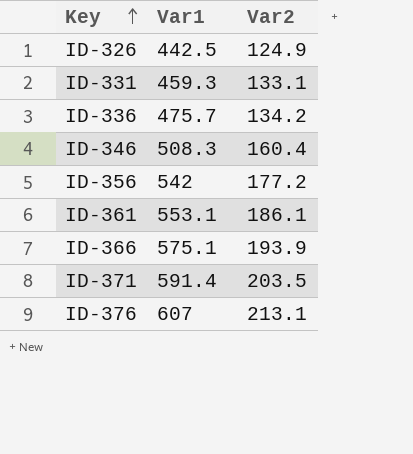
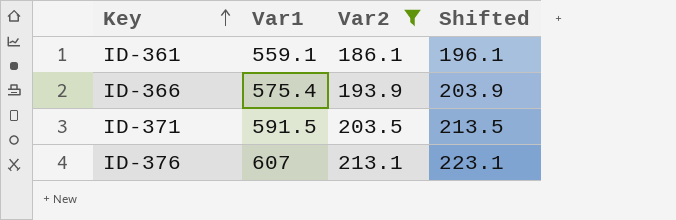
filter: none -> Var2 >= 186.1
column Shifted | formula: none -> [Var2] + 10
ID-361 | Var1: 553.1 -> 559.1
ID-366 | Var1: 575.1 -> 575.4
ID-371 | Var1: 591.4 -> 591.5

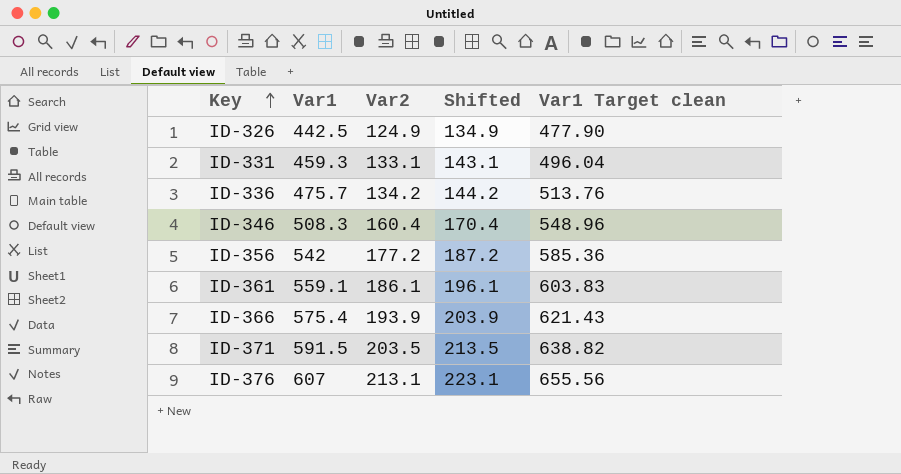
filter: Var2 >= 186.1 -> none
column Var1 Target clean | formula: none -> [Var1] * 1.08

